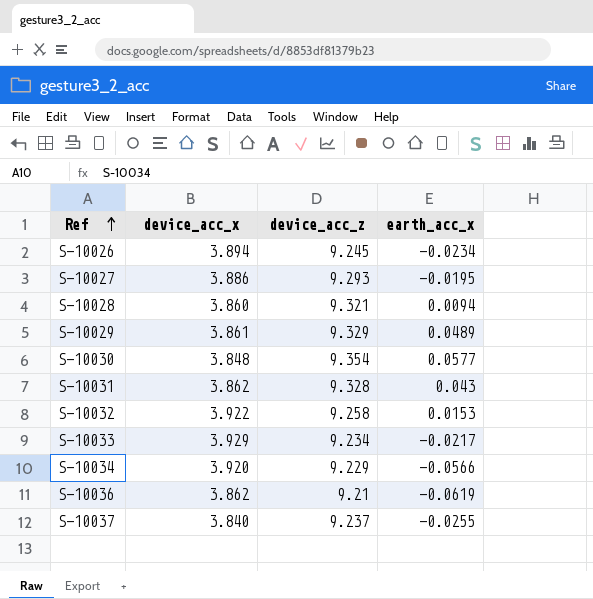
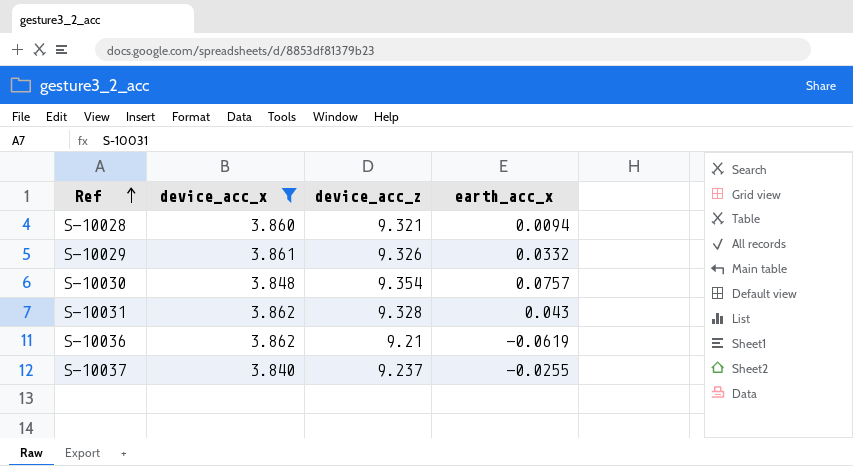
filter: none -> device_acc_x <= 3.862
S-10029 | device_acc_z: 9.329 -> 9.326
S-10029 | earth_acc_x: 0.0489 -> 0.0332
S-10030 | earth_acc_x: 0.0577 -> 0.0757

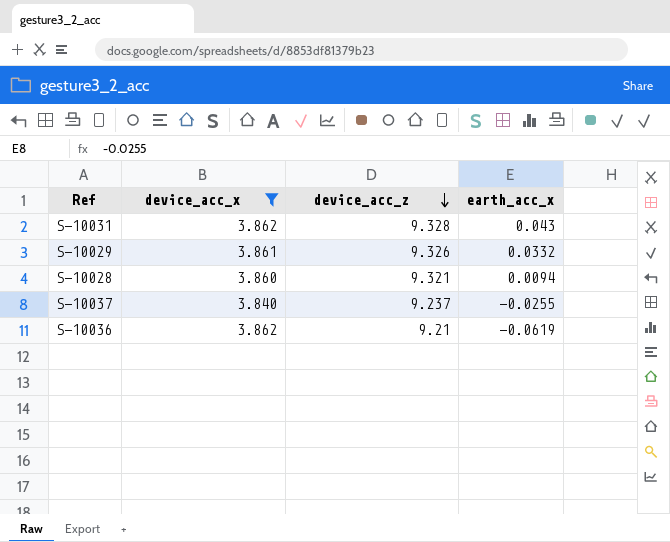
row order: Ref ascending -> device_acc_z descending
row S-10030: 3.848 | 9.354 | 0.0757 -> none

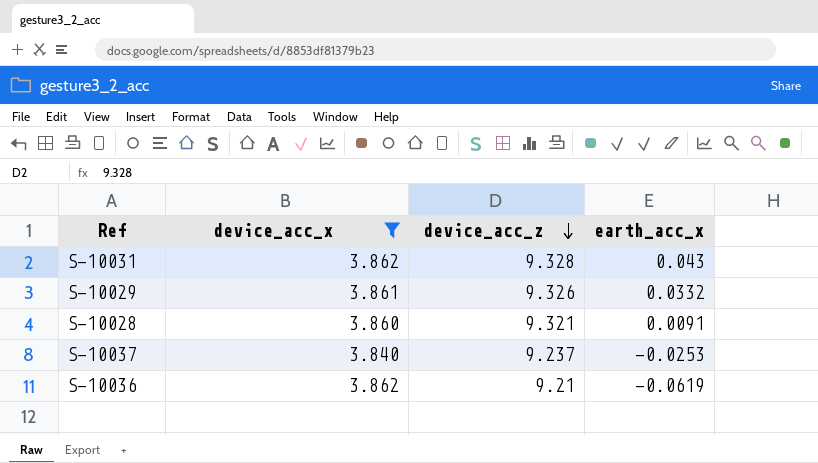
S-10028 | earth_acc_x: 0.0094 -> 0.0091
S-10037 | earth_acc_x: -0.0255 -> -0.0253

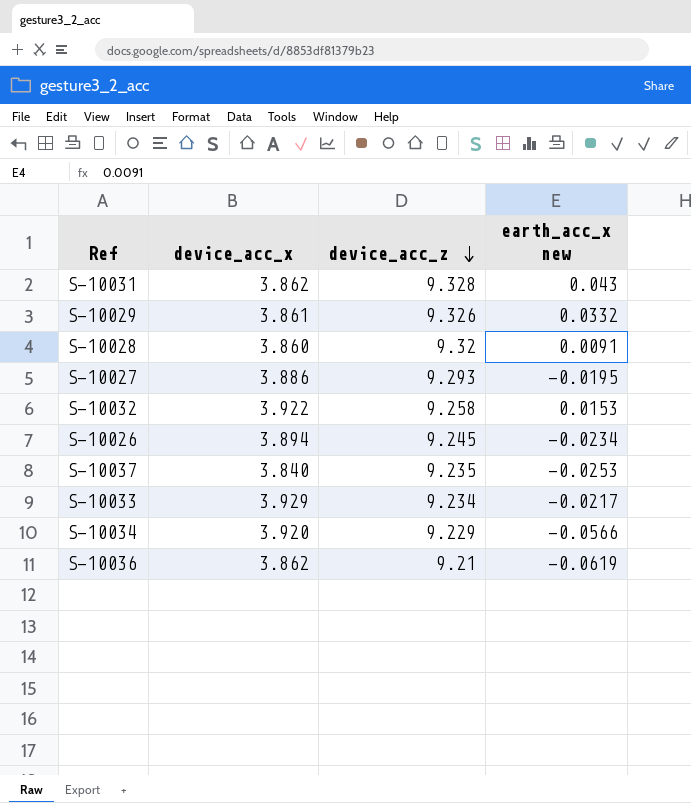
filter: device_acc_x <= 3.862 -> none
column name: earth_acc_x -> earth_acc_x new
S-10028 | device_acc_z: 9.321 -> 9.32
S-10037 | device_acc_z: 9.237 -> 9.235

